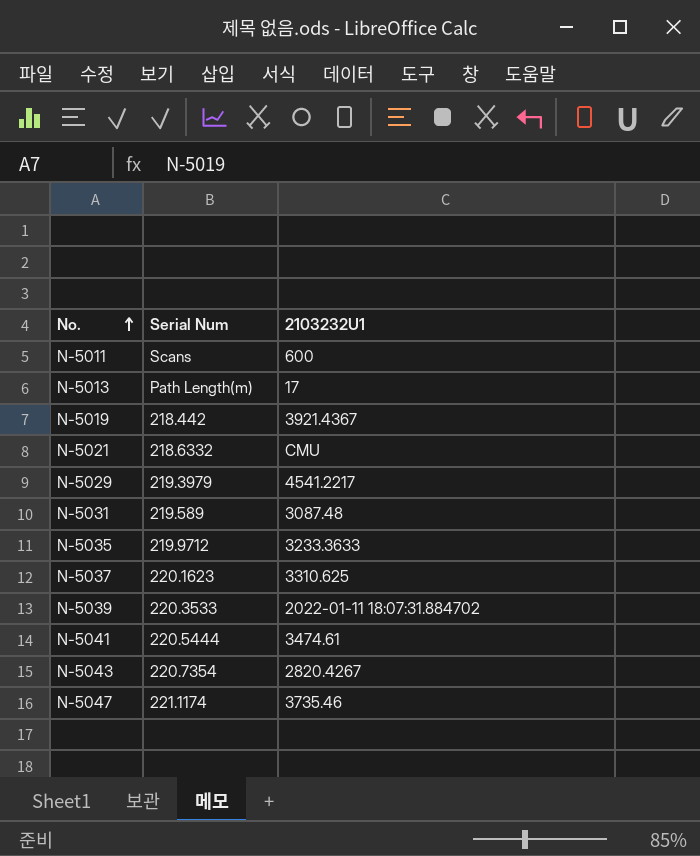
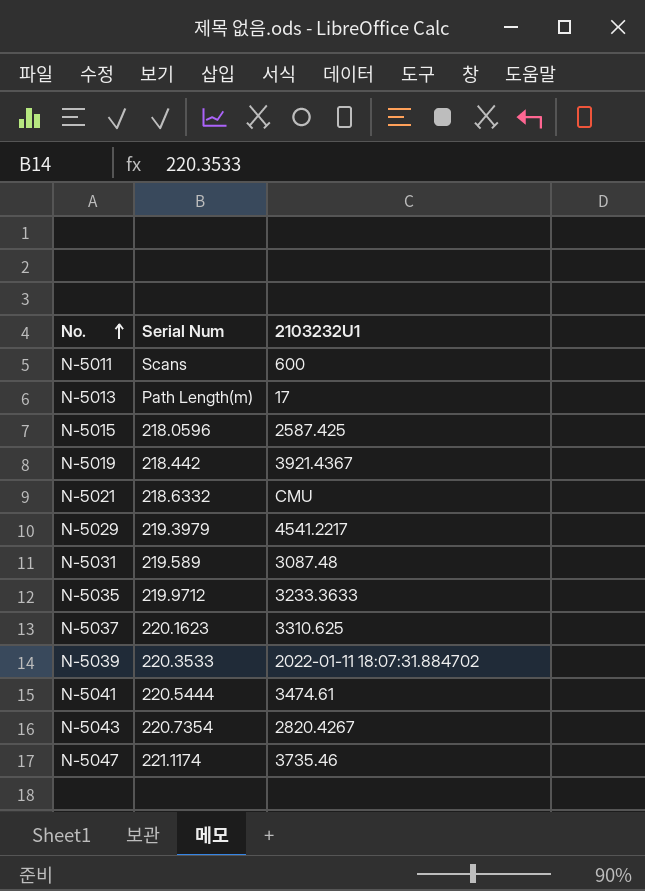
row N-5015: none -> 218.0596 | 2587.425

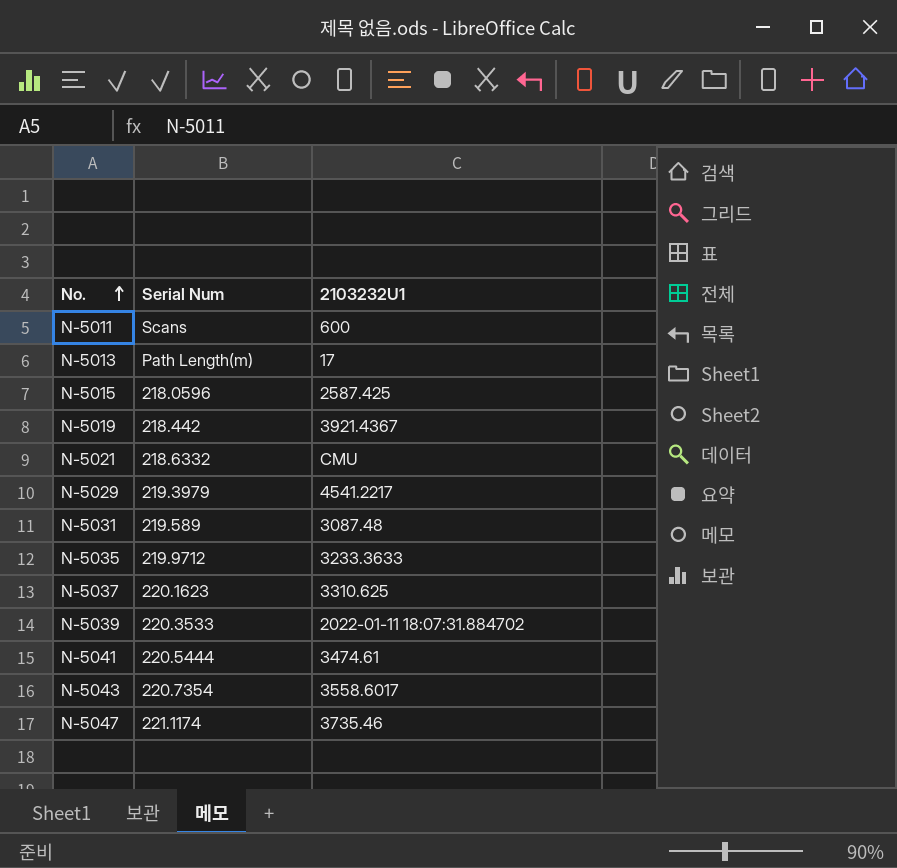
N-5043 | 2103232U1: 2820.4267 -> 3558.6017

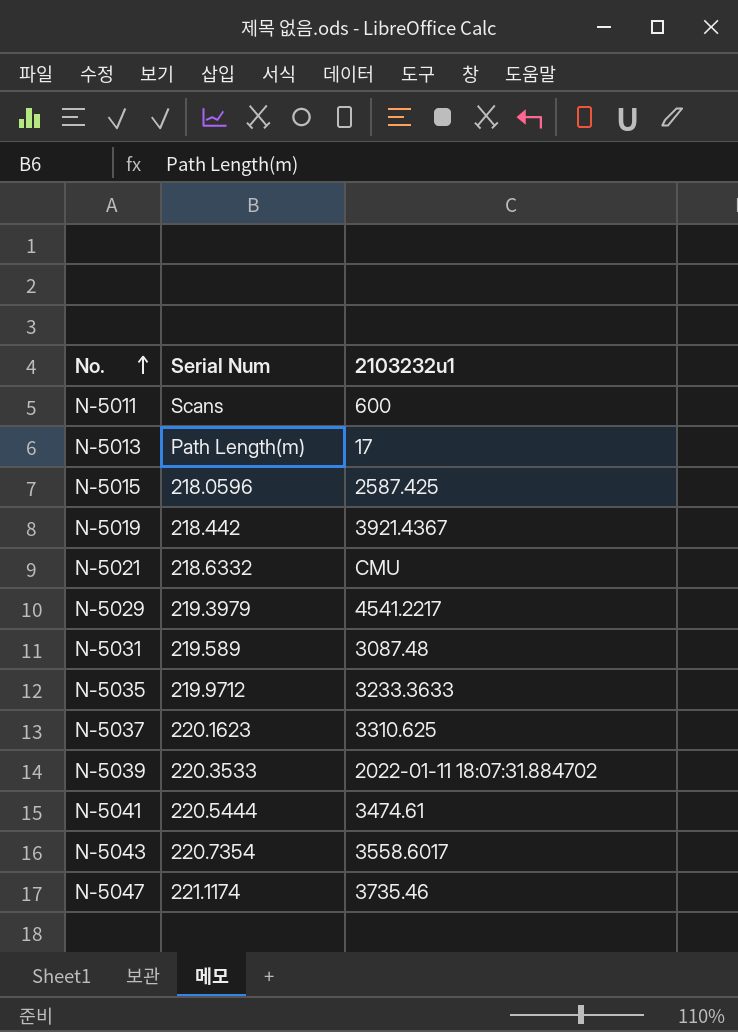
column name: 2103232U1 -> 2103232u1

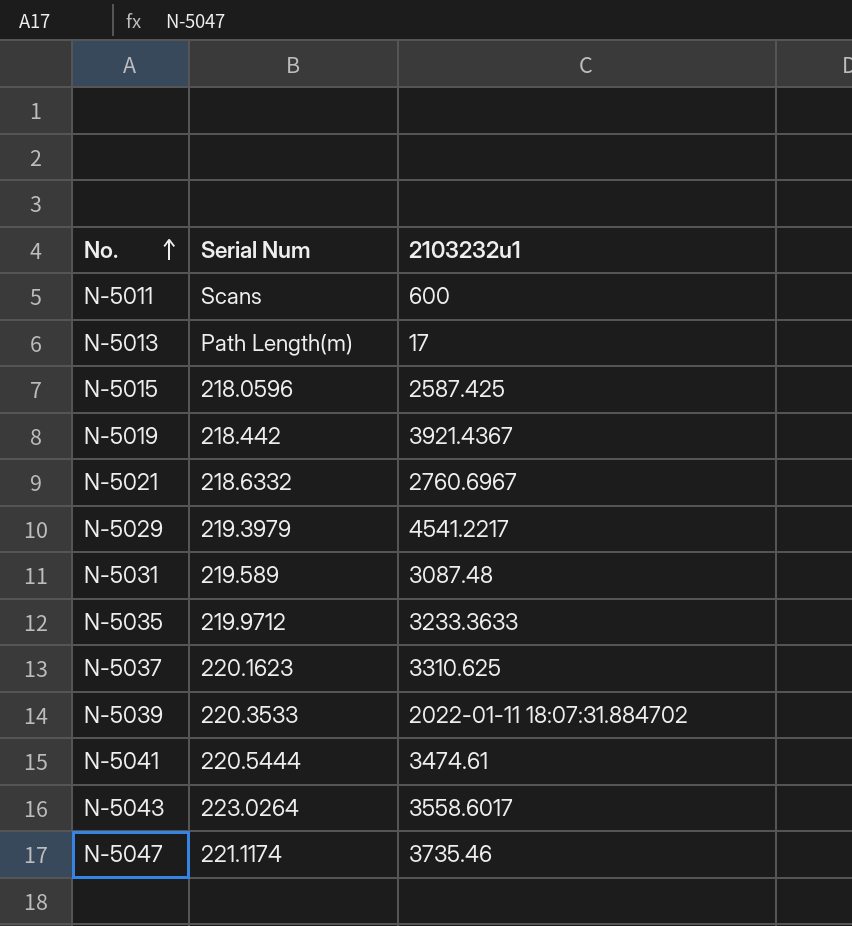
N-5021 | 2103232u1: CMU -> 2760.6967
N-5043 | Serial Num: 220.7354 -> 223.0264

